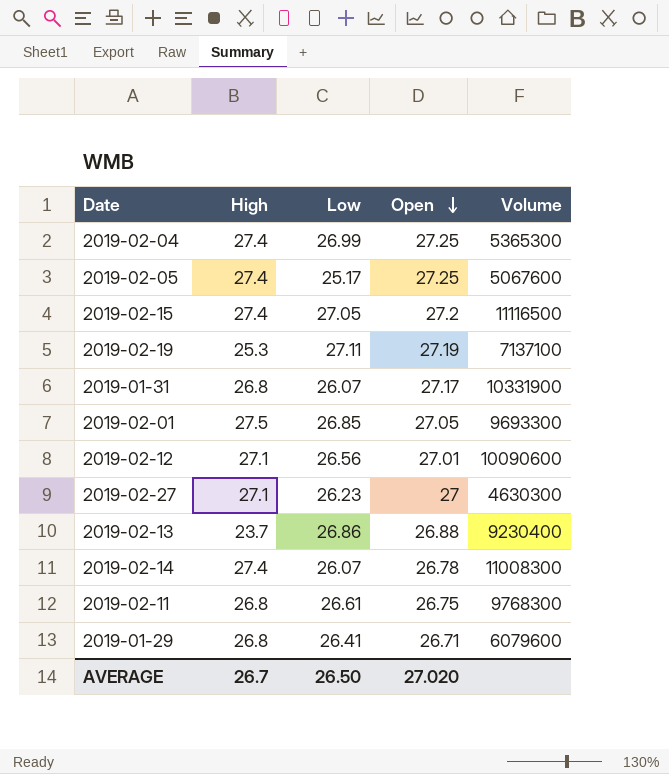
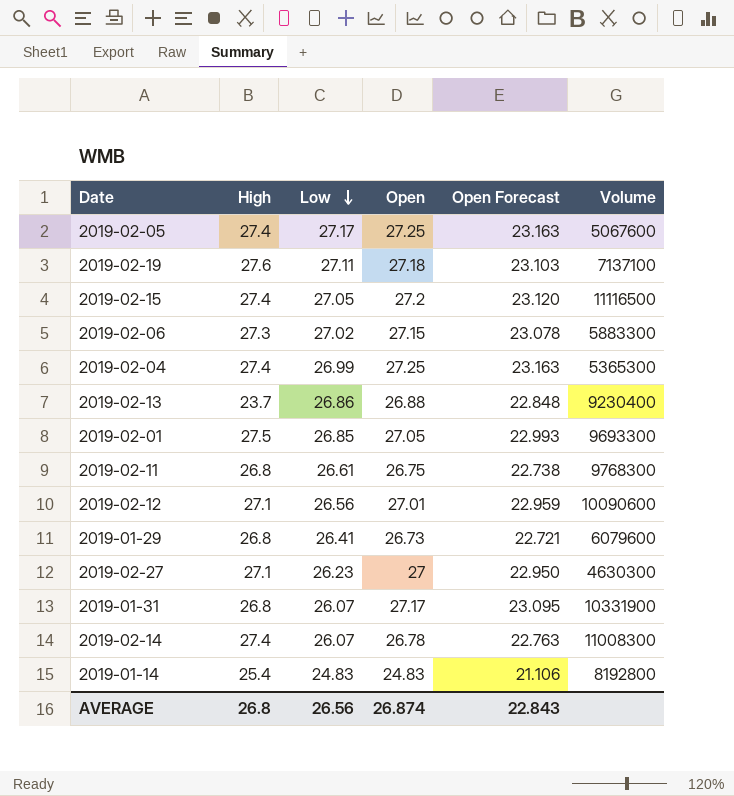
row order: Open descending -> Low descending
column Open Forecast | formula: none -> [Open] * 0.85
2019-02-05 | Low: 25.17 -> 27.17
2019-02-19 | High: 25.3 -> 27.6
2019-02-19 | Open: 27.19 -> 27.18
row 2019-02-06: none -> 27.3 | 27.02 | 27.15 | 23.078 | 5883300
2019-01-29 | Open: 26.71 -> 26.73
row 2019-01-14: none -> 25.4 | 24.83 | 24.83 | 21.106 | 8192800
AVERAGE | High: 26.7 -> 26.8
AVERAGE | Low: 26.50 -> 26.56
AVERAGE | Open: 27.020 -> 26.874

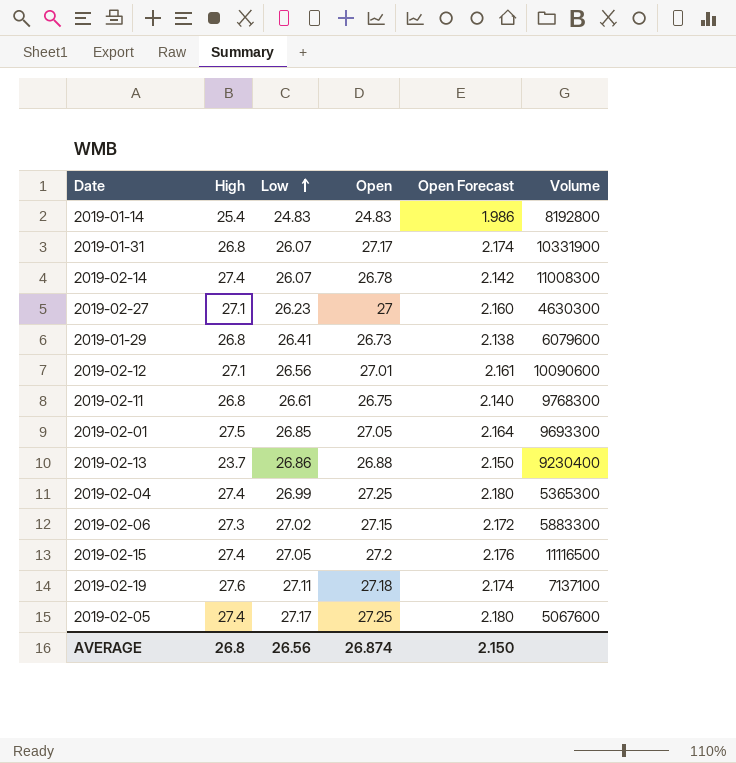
row order: Low descending -> Low ascending
column Open Forecast | formula: [Open] * 0.85 -> [Open] * 0.08
AVERAGE | Open Forecast: 22.843 -> 2.150

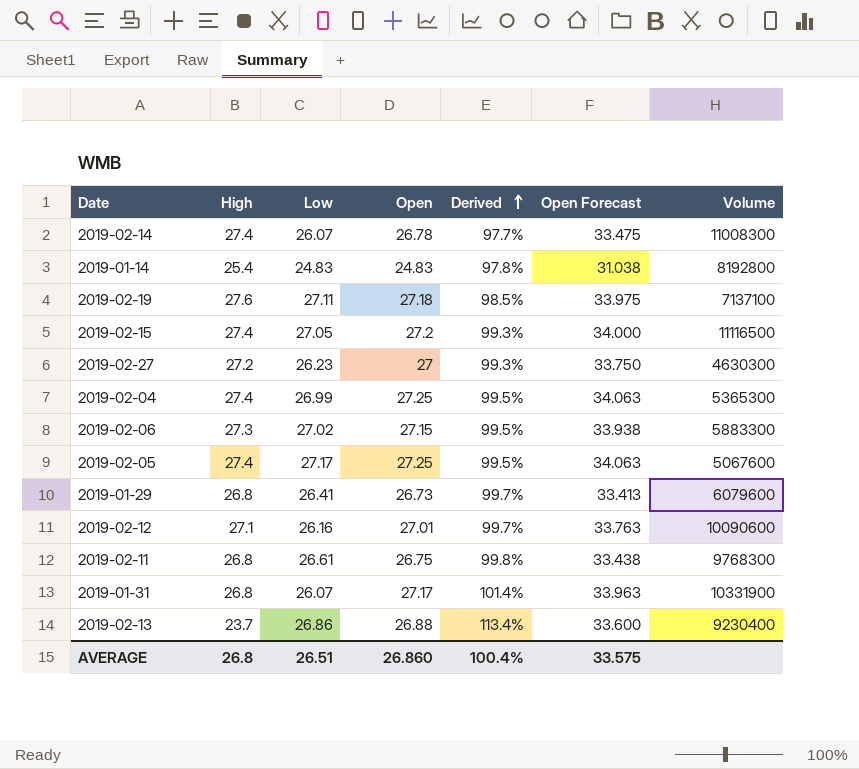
row order: Low ascending -> Derived ascending
column Derived | formula: none -> [Open] / [High]
column Open Forecast | formula: [Open] * 0.08 -> [Open] * 1.25
row 2019-02-01: 27.5 | 26.85 | 27.05 | 2.164 | 9693300 -> none
2019-02-27 | High: 27.1 -> 27.2
2019-02-12 | Low: 26.56 -> 26.16
AVERAGE | Low: 26.56 -> 26.51
AVERAGE | Open: 26.874 -> 26.860
AVERAGE | Open Forecast: 2.150 -> 33.575

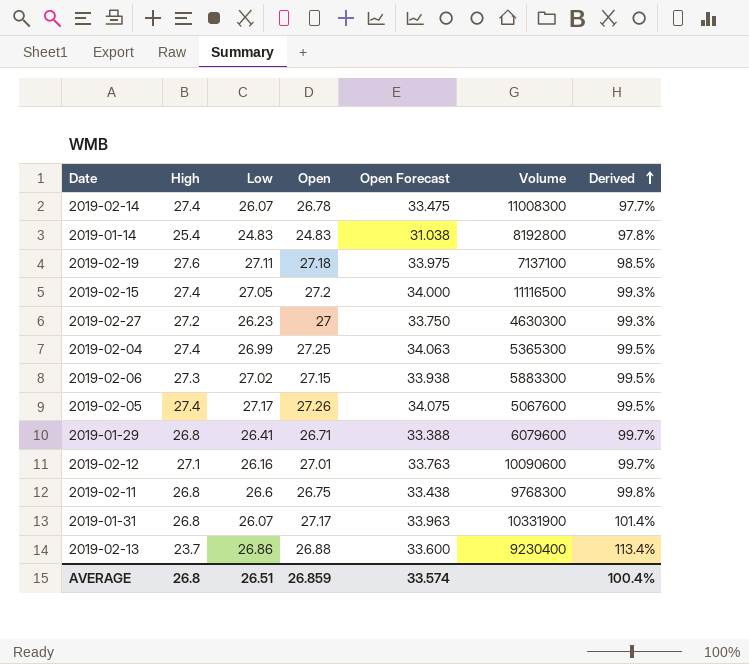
column Derived | position: 5 -> 7
2019-02-05 | Open: 27.25 -> 27.26
2019-02-05 | Open Forecast: 34.063 -> 34.075
2019-01-29 | Open: 26.73 -> 26.71
2019-01-29 | Open Forecast: 33.413 -> 33.388
2019-02-11 | Low: 26.61 -> 26.6
AVERAGE | Open: 26.860 -> 26.859
AVERAGE | Open Forecast: 33.575 -> 33.574

